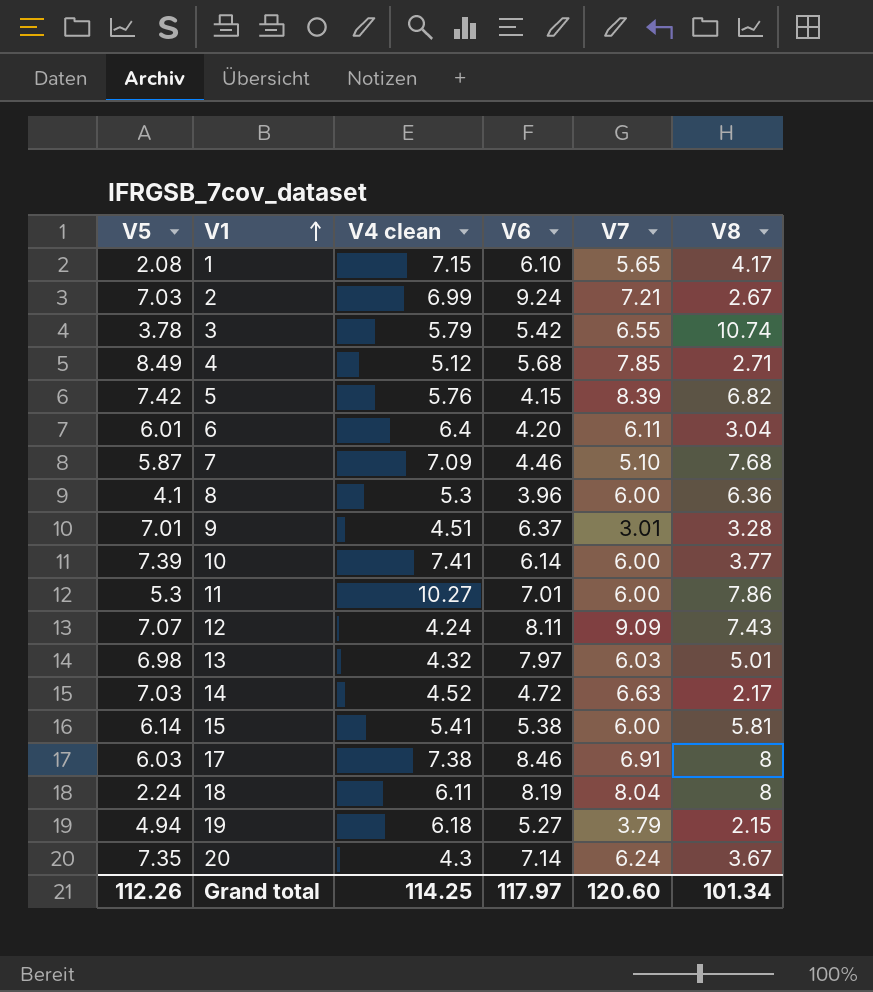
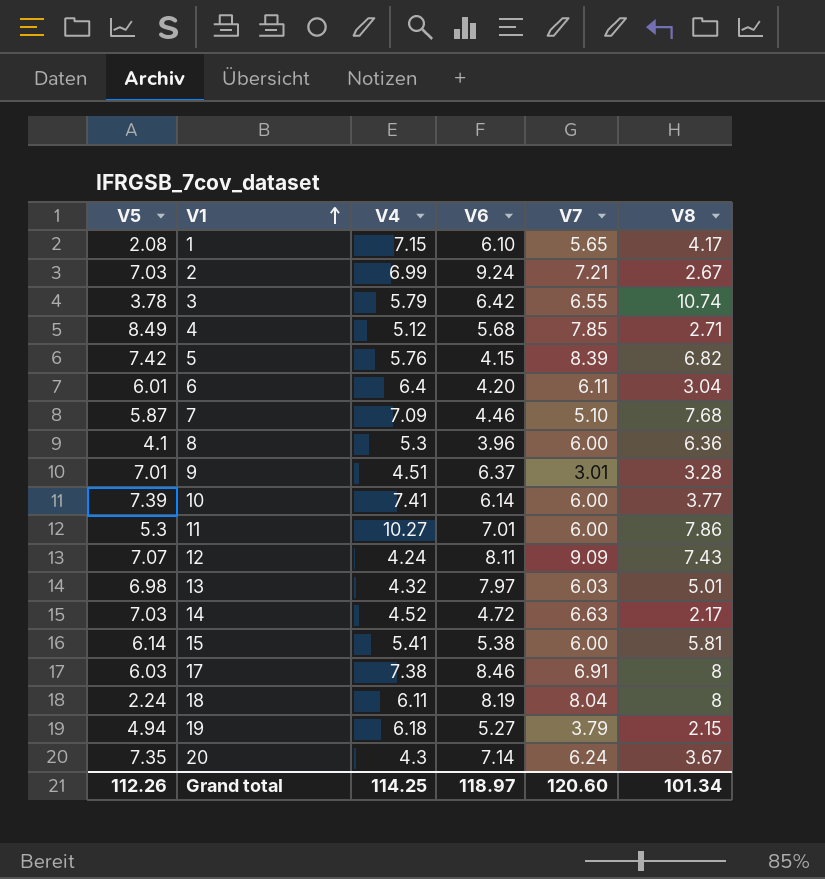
column name: V4 clean -> V4
3 | V6: 5.42 -> 6.42
Grand total | V6: 117.97 -> 118.97

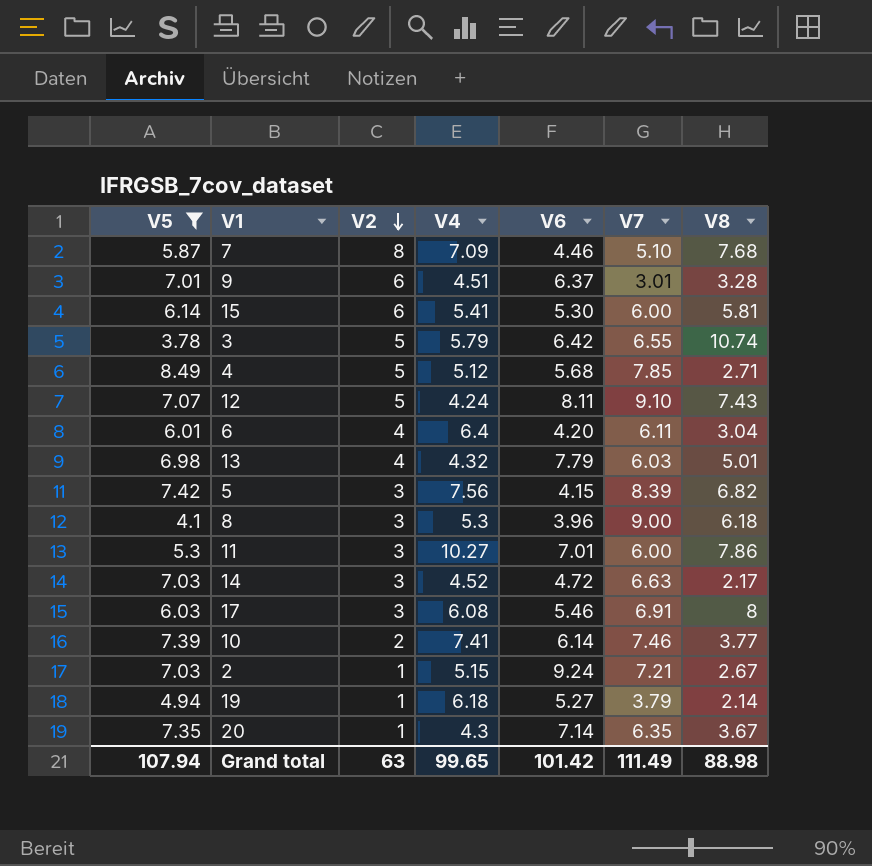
filter: none -> V5 >= 3.78
row order: V1 ascending -> V2 descending
column V2 | position: none -> 3
15 | V6: 5.38 -> 5.30
12 | V7: 9.09 -> 9.10
13 | V6: 7.97 -> 7.79
5 | V4: 5.76 -> 7.56
8 | V7: 6.00 -> 9.00
8 | V8: 6.36 -> 6.18
17 | V4: 7.38 -> 6.08
17 | V6: 8.46 -> 5.46
10 | V7: 6.00 -> 7.46
2 | V4: 6.99 -> 5.15
19 | V8: 2.15 -> 2.14
20 | V7: 6.24 -> 6.35
Grand total | V5: 112.26 -> 107.94
Grand total | V4: 114.25 -> 99.65
Grand total | V6: 118.97 -> 101.42
Grand total | V7: 120.60 -> 111.49
Grand total | V8: 101.34 -> 88.98

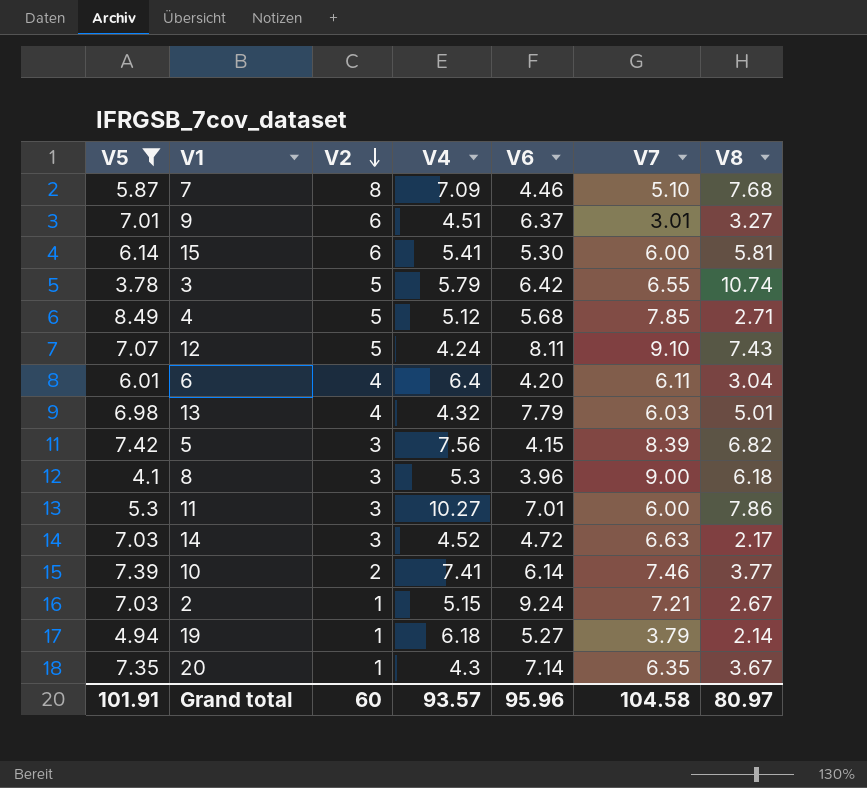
row 17: 6.03 | 3 | 6.08 | 5.46 | 6.91 | 8 -> none
9 | V8: 3.28 -> 3.27
Grand total | V5: 107.94 -> 101.91
Grand total | V2: 63 -> 60
Grand total | V4: 99.65 -> 93.57
Grand total | V6: 101.42 -> 95.96
Grand total | V7: 111.49 -> 104.58
Grand total | V8: 88.98 -> 80.97

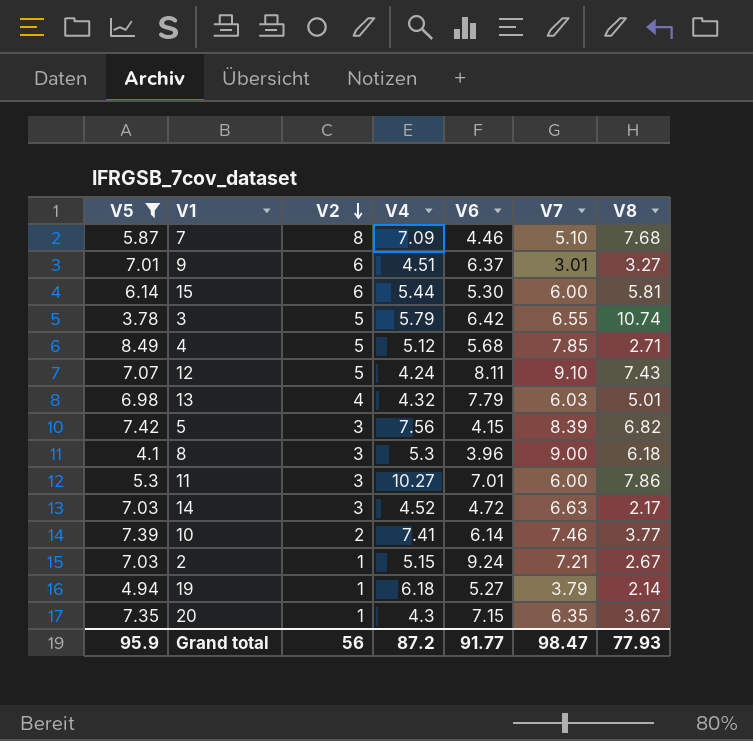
row 6: 6.01 | 4 | 6.4 | 4.20 | 6.11 | 3.04 -> none
15 | V4: 5.41 -> 5.44
20 | V6: 7.14 -> 7.15
Grand total | V5: 101.91 -> 95.9
Grand total | V2: 60 -> 56
Grand total | V4: 93.57 -> 87.2
Grand total | V6: 95.96 -> 91.77
Grand total | V7: 104.58 -> 98.47
Grand total | V8: 80.97 -> 77.93

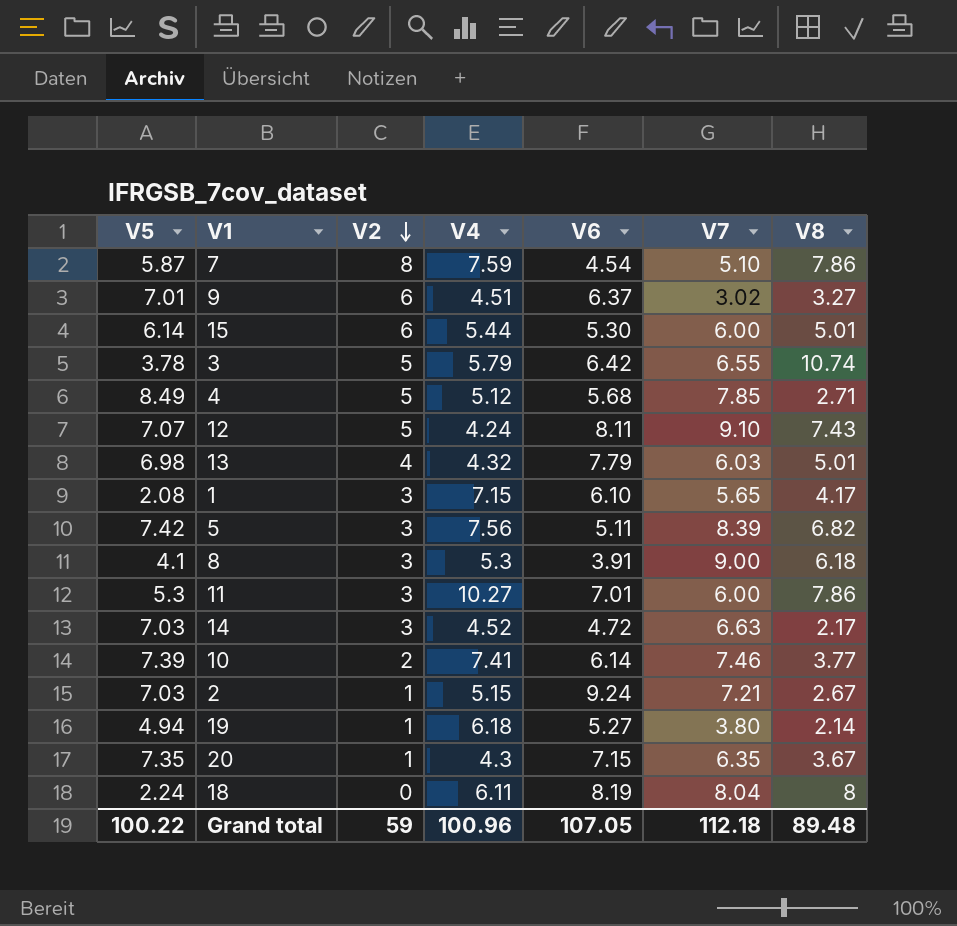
filter: V5 >= 3.78 -> none
7 | V4: 7.09 -> 7.59
7 | V6: 4.46 -> 4.54
7 | V8: 7.68 -> 7.86
9 | V7: 3.01 -> 3.02
15 | V8: 5.81 -> 5.01
5 | V6: 4.15 -> 5.11
8 | V6: 3.96 -> 3.91
19 | V7: 3.79 -> 3.80
Grand total | V5: 95.9 -> 100.22
Grand total | V2: 56 -> 59
Grand total | V4: 87.2 -> 100.96
Grand total | V6: 91.77 -> 107.05
Grand total | V7: 98.47 -> 112.18
Grand total | V8: 77.93 -> 89.48

